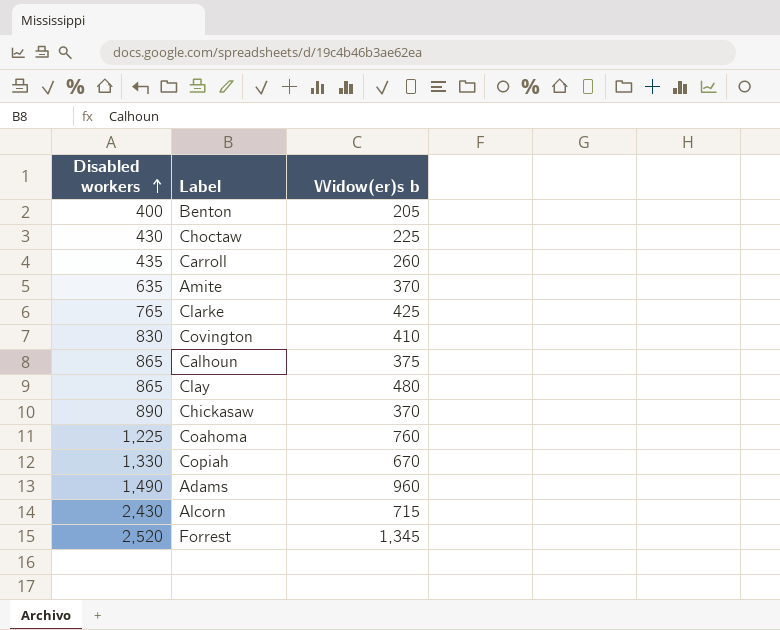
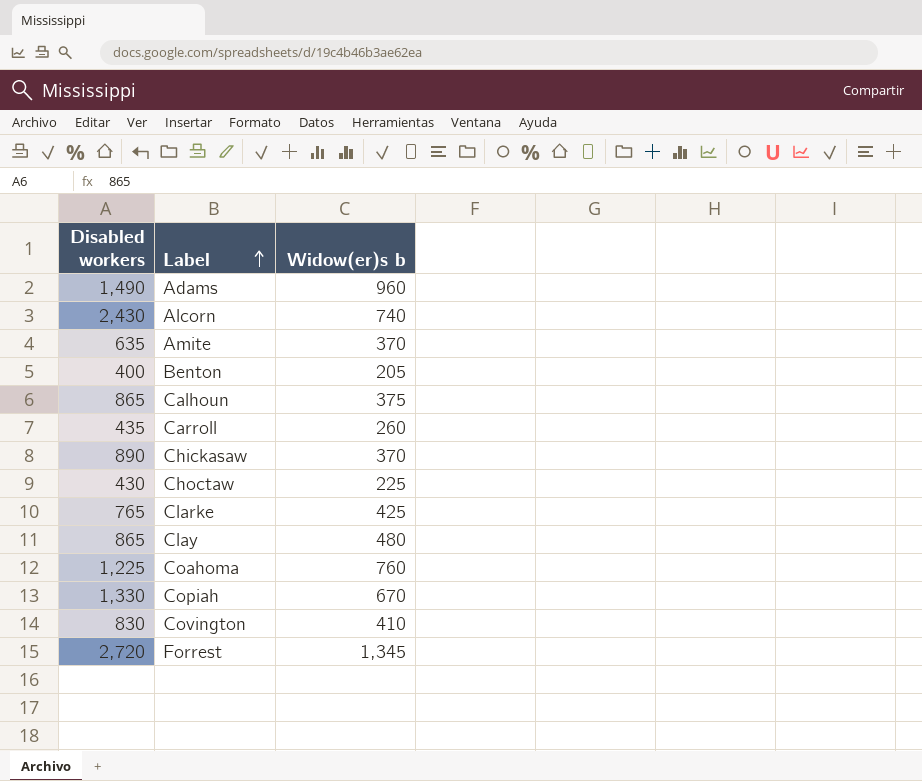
row order: Disabled workers ascending -> Label ascending
Alcorn | Widow(er)s b: 715 -> 740
Forrest | Disabled workers: 2,520 -> 2,720

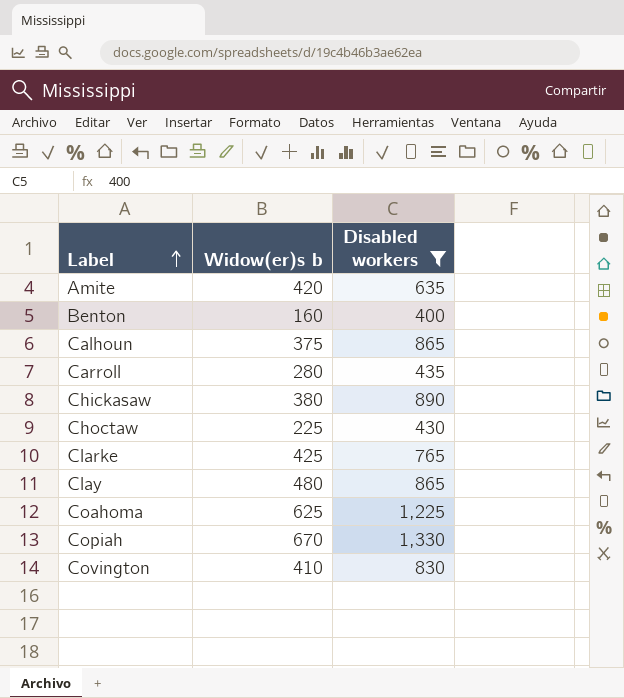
filter: none -> Disabled workers <= 1,330
column Disabled workers | position: 1 -> 3
Amite | Widow(er)s b: 370 -> 420
Benton | Widow(er)s b: 205 -> 160
Carroll | Widow(er)s b: 260 -> 280
Chickasaw | Widow(er)s b: 370 -> 380
Coahoma | Widow(er)s b: 760 -> 625

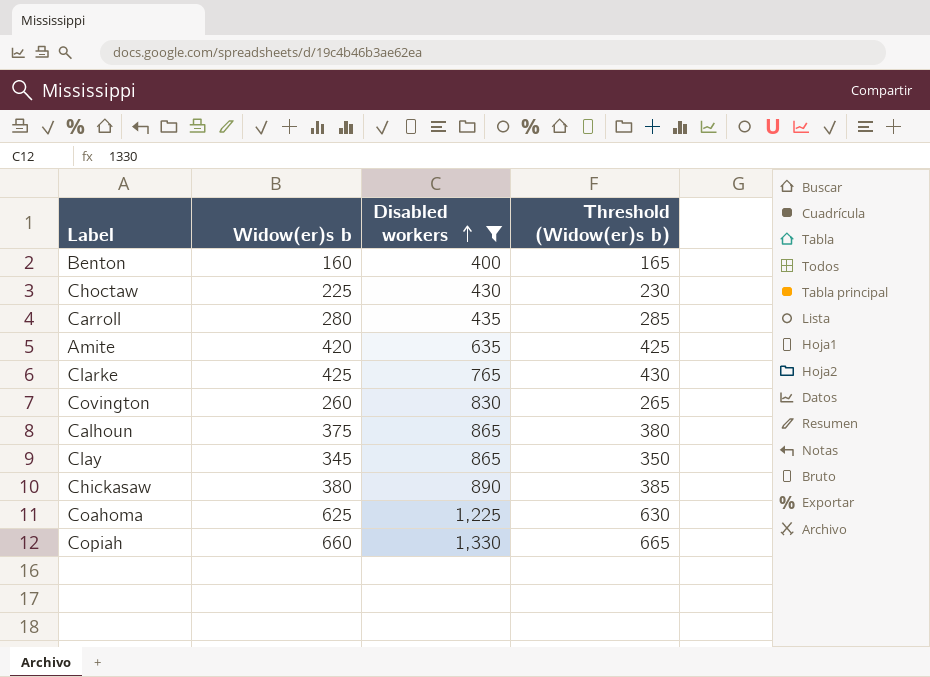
row order: Label ascending -> Disabled workers ascending
column Threshold (Widow(er)s b) | formula: none -> [Widow(er)s b] + 5
Covington | Widow(er)s b: 410 -> 260
Clay | Widow(er)s b: 480 -> 345
Copiah | Widow(er)s b: 670 -> 660

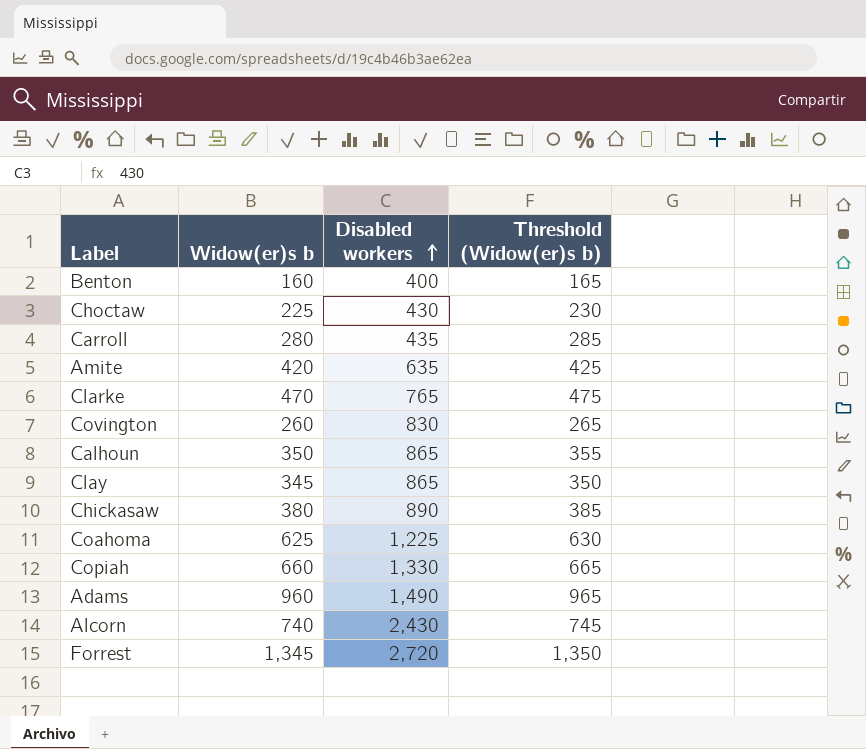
filter: Disabled workers <= 1,330 -> none
Clarke | Widow(er)s b: 425 -> 470
Clarke | Threshold (Widow(er)s b): 430 -> 475
Calhoun | Widow(er)s b: 375 -> 350
Calhoun | Threshold (Widow(er)s b): 380 -> 355

